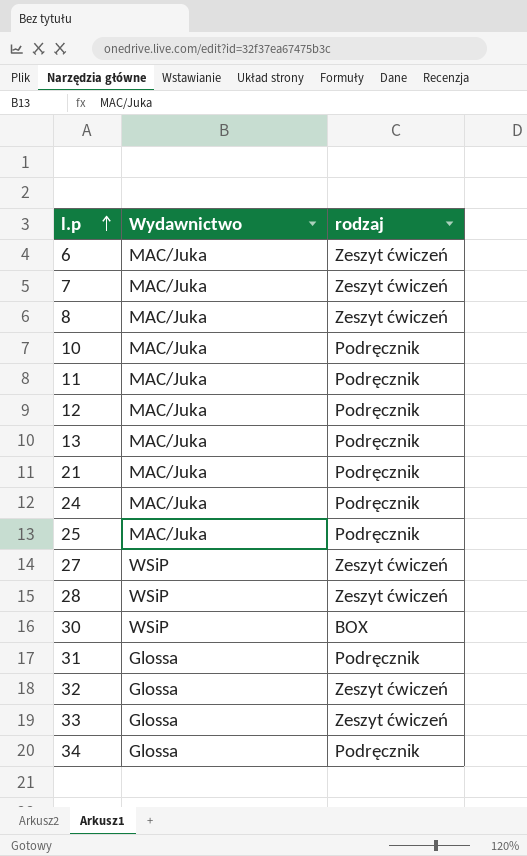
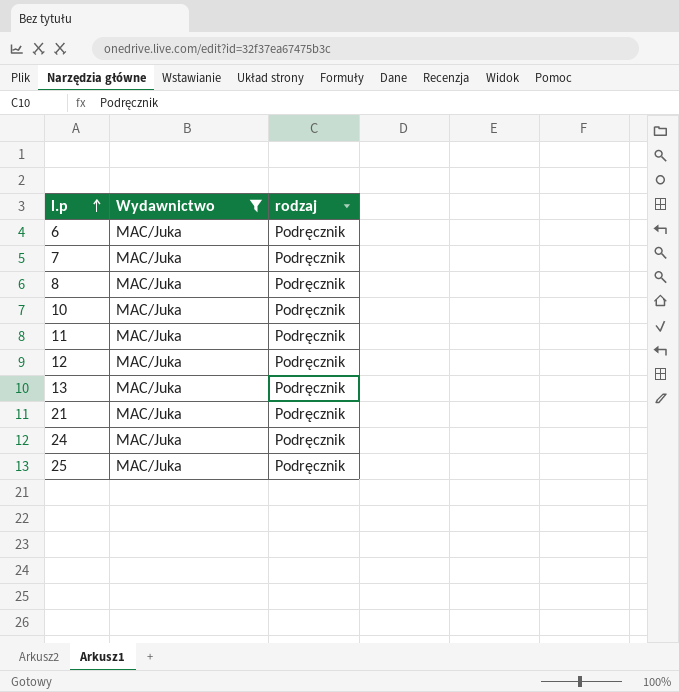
filter: none -> Wydawnictwo = MAC/Juka
6 | rodzaj: Zeszyt ćwiczeń -> Podręcznik
7 | rodzaj: Zeszyt ćwiczeń -> Podręcznik
8 | rodzaj: Zeszyt ćwiczeń -> Podręcznik

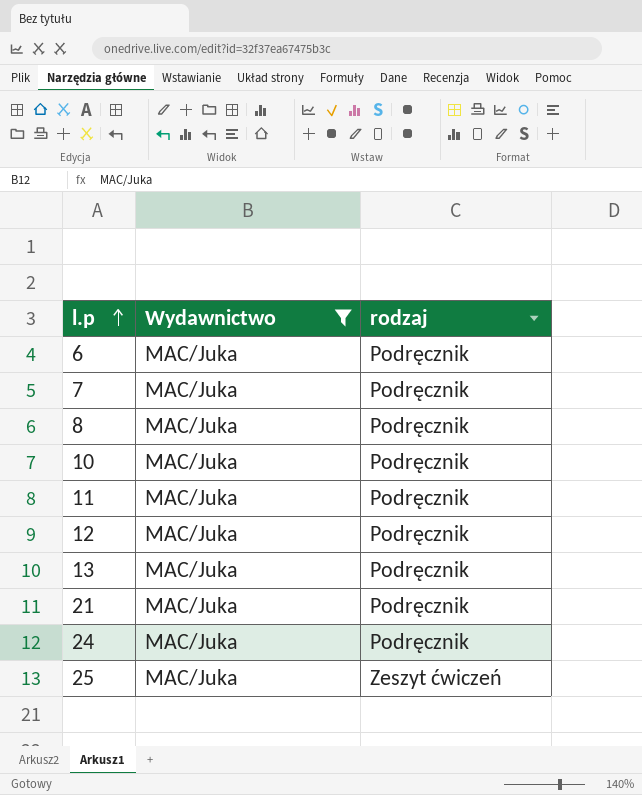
25 | rodzaj: Podręcznik -> Zeszyt ćwiczeń

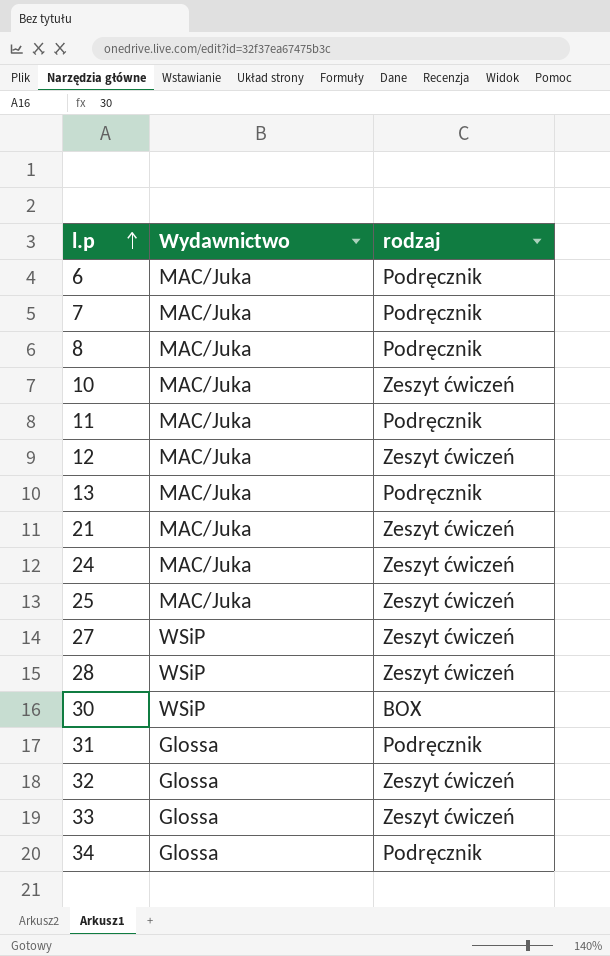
filter: Wydawnictwo = MAC/Juka -> none
10 | rodzaj: Podręcznik -> Zeszyt ćwiczeń
12 | rodzaj: Podręcznik -> Zeszyt ćwiczeń
21 | rodzaj: Podręcznik -> Zeszyt ćwiczeń
24 | rodzaj: Podręcznik -> Zeszyt ćwiczeń

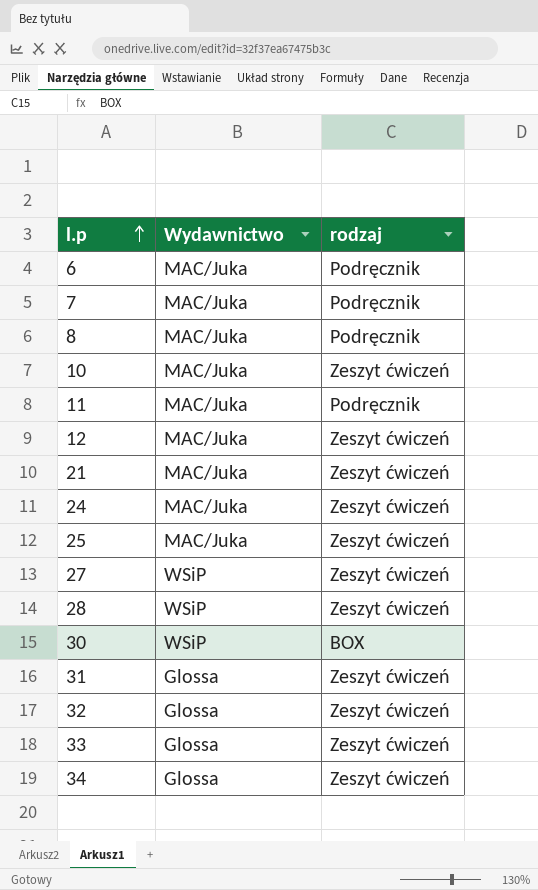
row 13: MAC/Juka | Podręcznik -> none
31 | rodzaj: Podręcznik -> Zeszyt ćwiczeń
34 | rodzaj: Podręcznik -> Zeszyt ćwiczeń

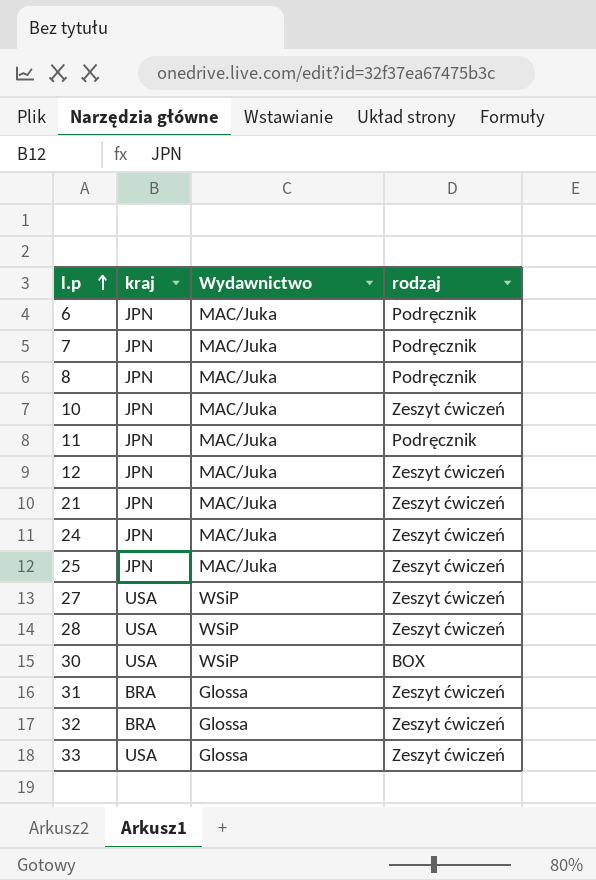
column kraj | position: none -> 2
row 34: Glossa | Zeszyt ćwiczeń -> none

